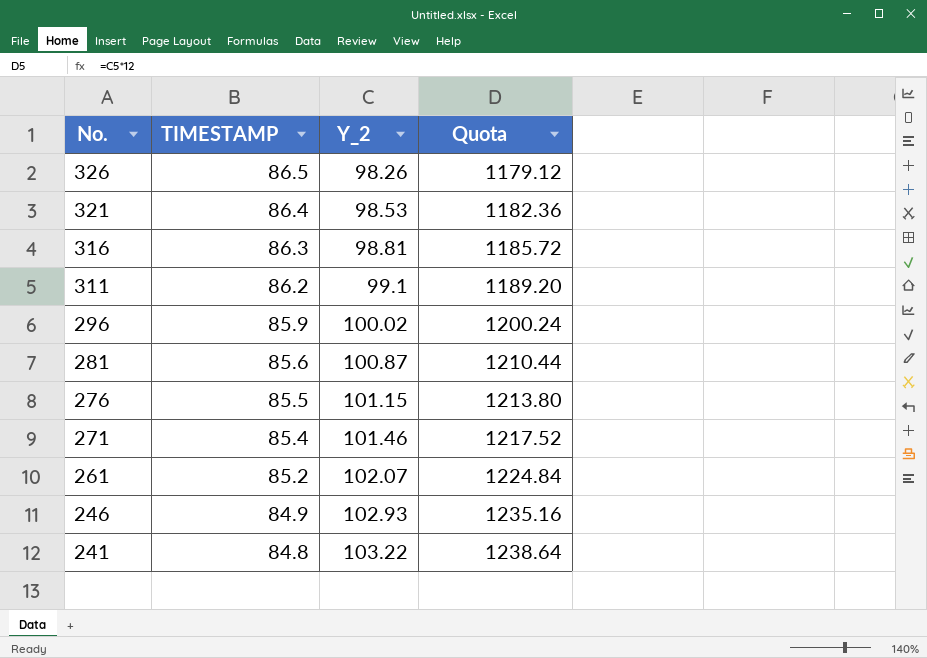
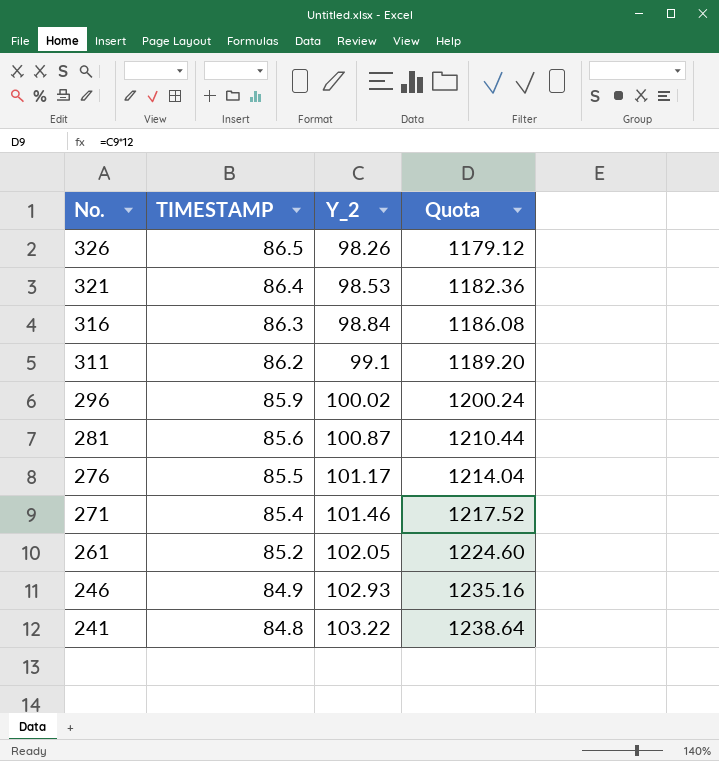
316 | Y_2: 98.81 -> 98.84
316 | Quota: 1185.72 -> 1186.08
276 | Y_2: 101.15 -> 101.17
276 | Quota: 1213.80 -> 1214.04
261 | Y_2: 102.07 -> 102.05
261 | Quota: 1224.84 -> 1224.60

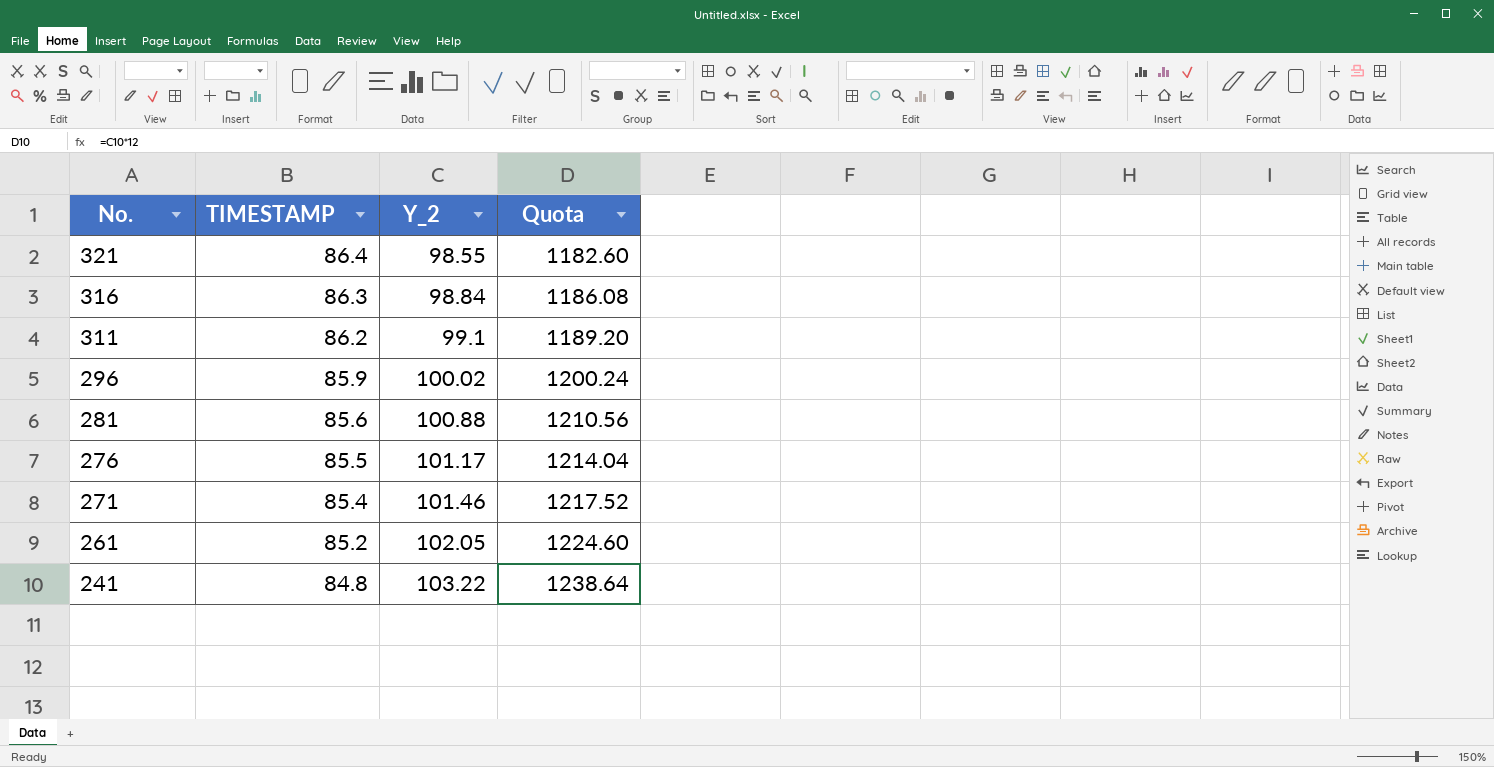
row 326: 86.5 | 98.26 | 1179.12 -> none
row 246: 84.9 | 102.93 | 1235.16 -> none
321 | Y_2: 98.53 -> 98.55
321 | Quota: 1182.36 -> 1182.60
281 | Y_2: 100.87 -> 100.88
281 | Quota: 1210.44 -> 1210.56

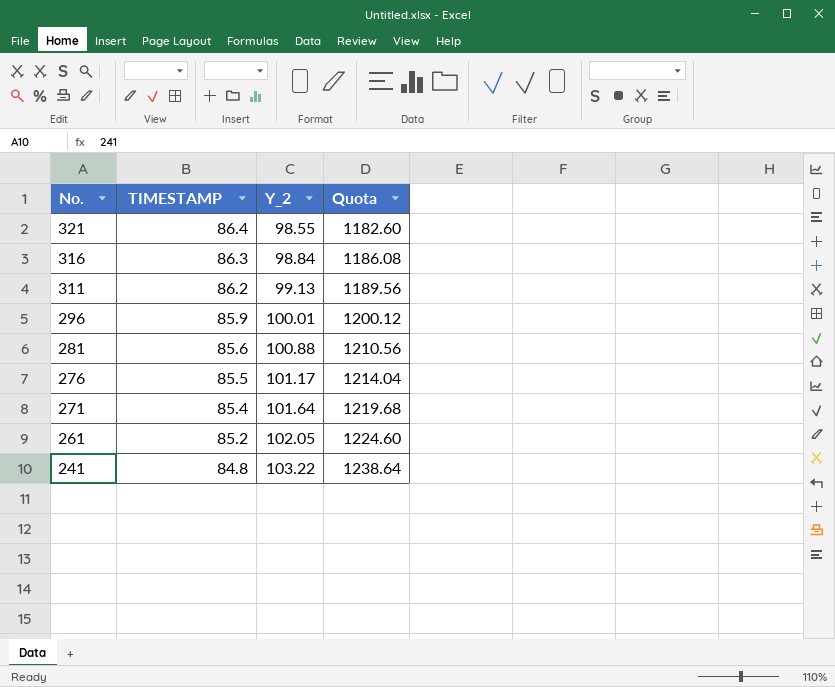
311 | Y_2: 99.1 -> 99.13
311 | Quota: 1189.20 -> 1189.56
296 | Y_2: 100.02 -> 100.01
296 | Quota: 1200.24 -> 1200.12
271 | Y_2: 101.46 -> 101.64
271 | Quota: 1217.52 -> 1219.68

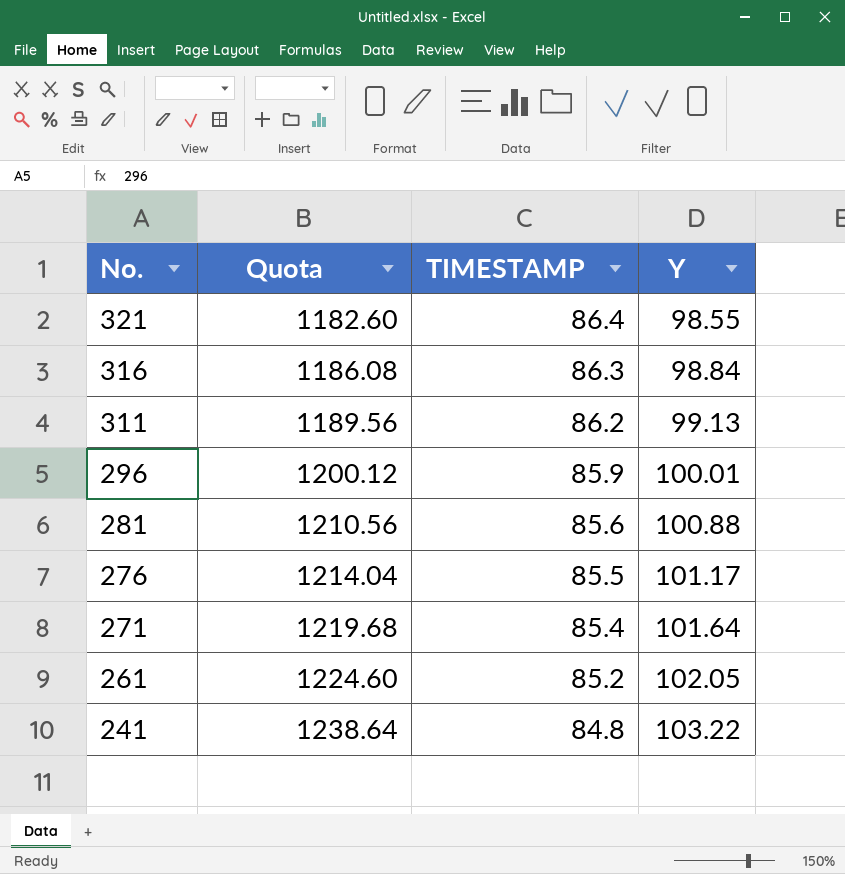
column Quota | position: 4 -> 2
column name: Y_2 -> Y

